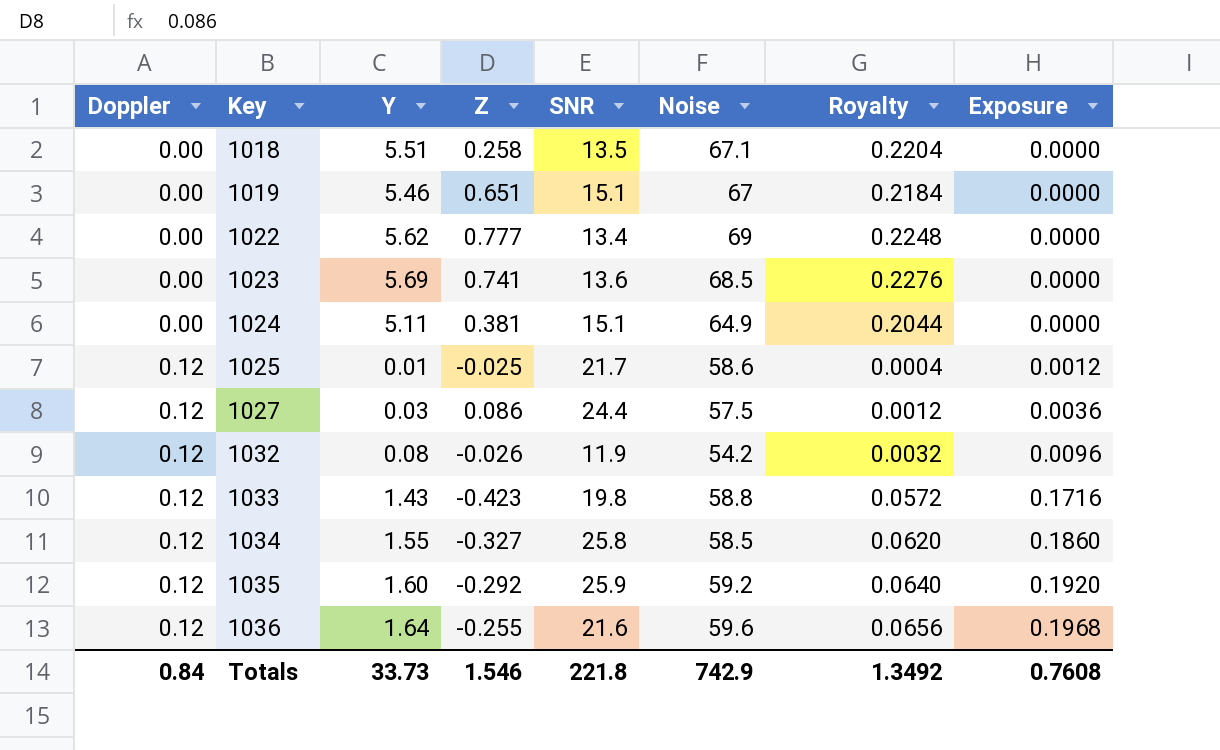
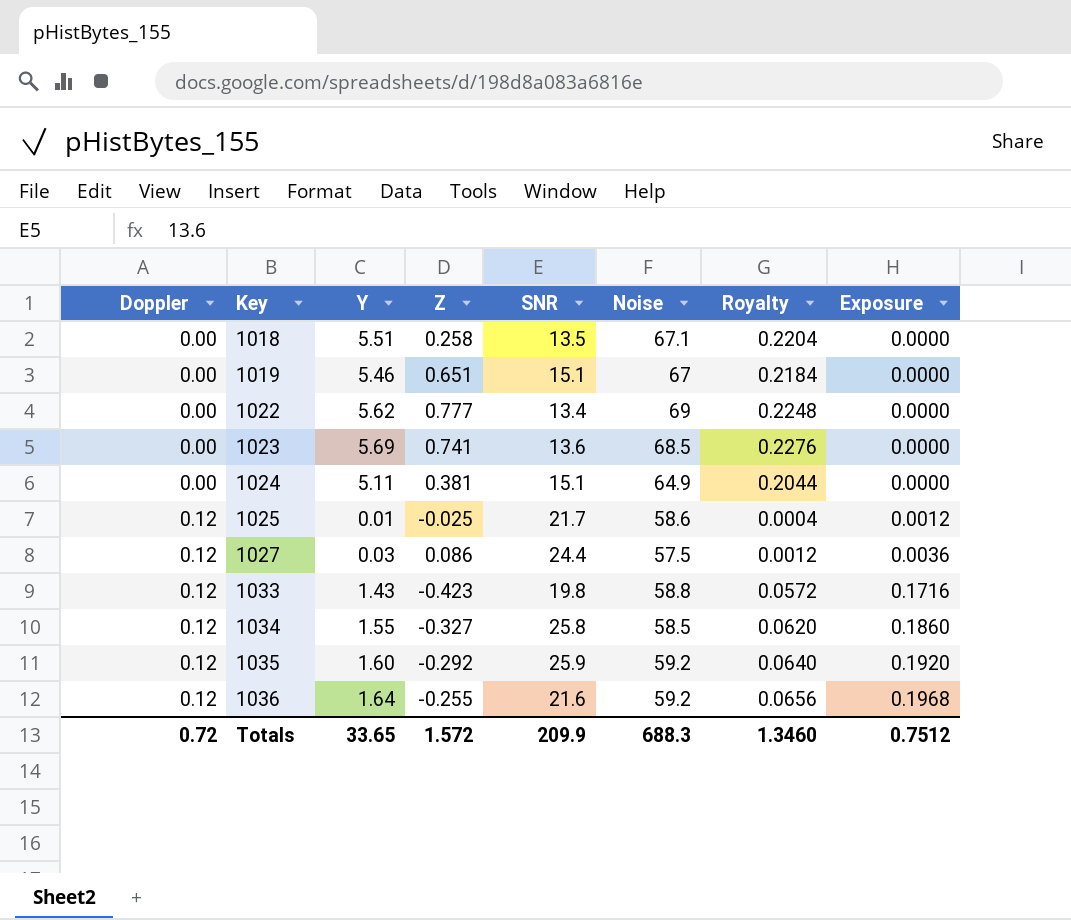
row 1032: 0.12 | 0.08 | -0.026 | 11.9 | 54.2 | 0.0032 | 0.0096 -> none
1036 | Noise: 59.6 -> 59.2
Totals | Doppler: 0.84 -> 0.72
Totals | Y: 33.73 -> 33.65
Totals | Z: 1.546 -> 1.572
Totals | SNR: 221.8 -> 209.9
Totals | Noise: 742.9 -> 688.3
Totals | Royalty: 1.3492 -> 1.3460
Totals | Exposure: 0.7608 -> 0.7512

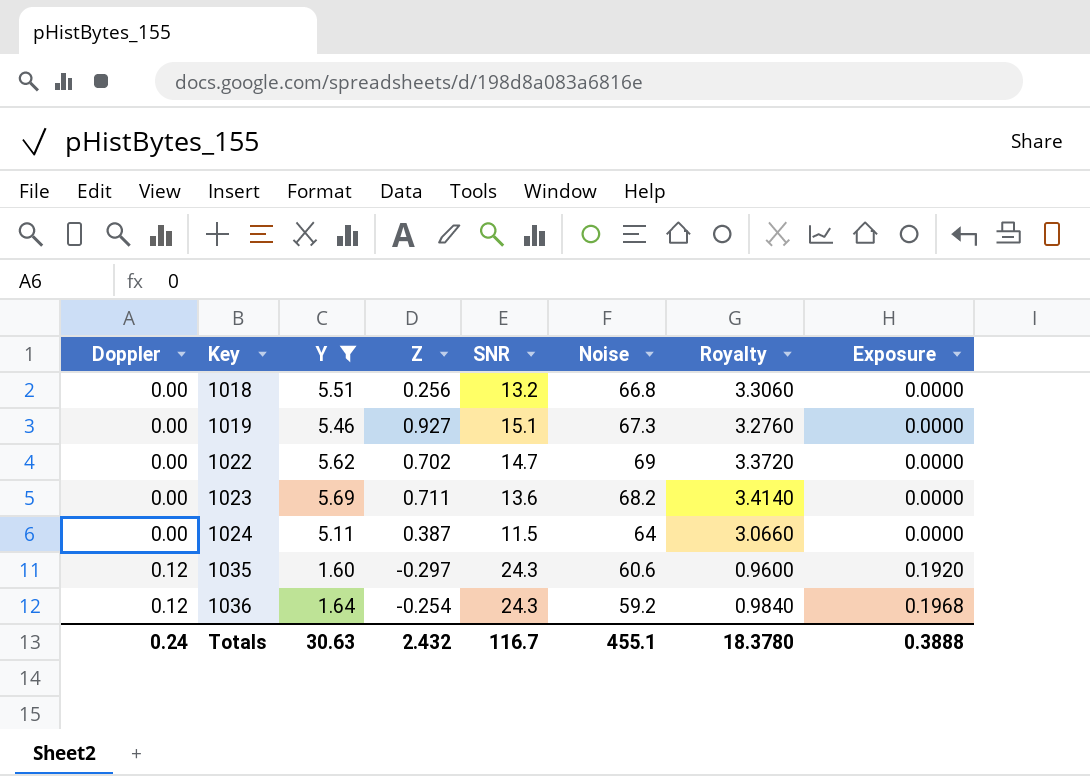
filter: none -> Y >= 1.60
column Royalty | formula: [Y] * 0.04 -> [Y] * 0.6
1018 | Z: 0.258 -> 0.256
1018 | SNR: 13.5 -> 13.2
1018 | Noise: 67.1 -> 66.8
1019 | Z: 0.651 -> 0.927
1019 | Noise: 67 -> 67.3
1022 | Z: 0.777 -> 0.702
1022 | SNR: 13.4 -> 14.7
1023 | Z: 0.741 -> 0.711
1023 | Noise: 68.5 -> 68.2
1024 | Z: 0.381 -> 0.387
1024 | SNR: 15.1 -> 11.5
1024 | Noise: 64.9 -> 64
1035 | Z: -0.292 -> -0.297
1035 | SNR: 25.9 -> 24.3
1035 | Noise: 59.2 -> 60.6
1036 | Z: -0.255 -> -0.254
1036 | SNR: 21.6 -> 24.3
Totals | Doppler: 0.72 -> 0.24
Totals | Y: 33.65 -> 30.63
Totals | Z: 1.572 -> 2.432
Totals | SNR: 209.9 -> 116.7
Totals | Noise: 688.3 -> 455.1
Totals | Royalty: 1.3460 -> 18.3780
Totals | Exposure: 0.7512 -> 0.3888

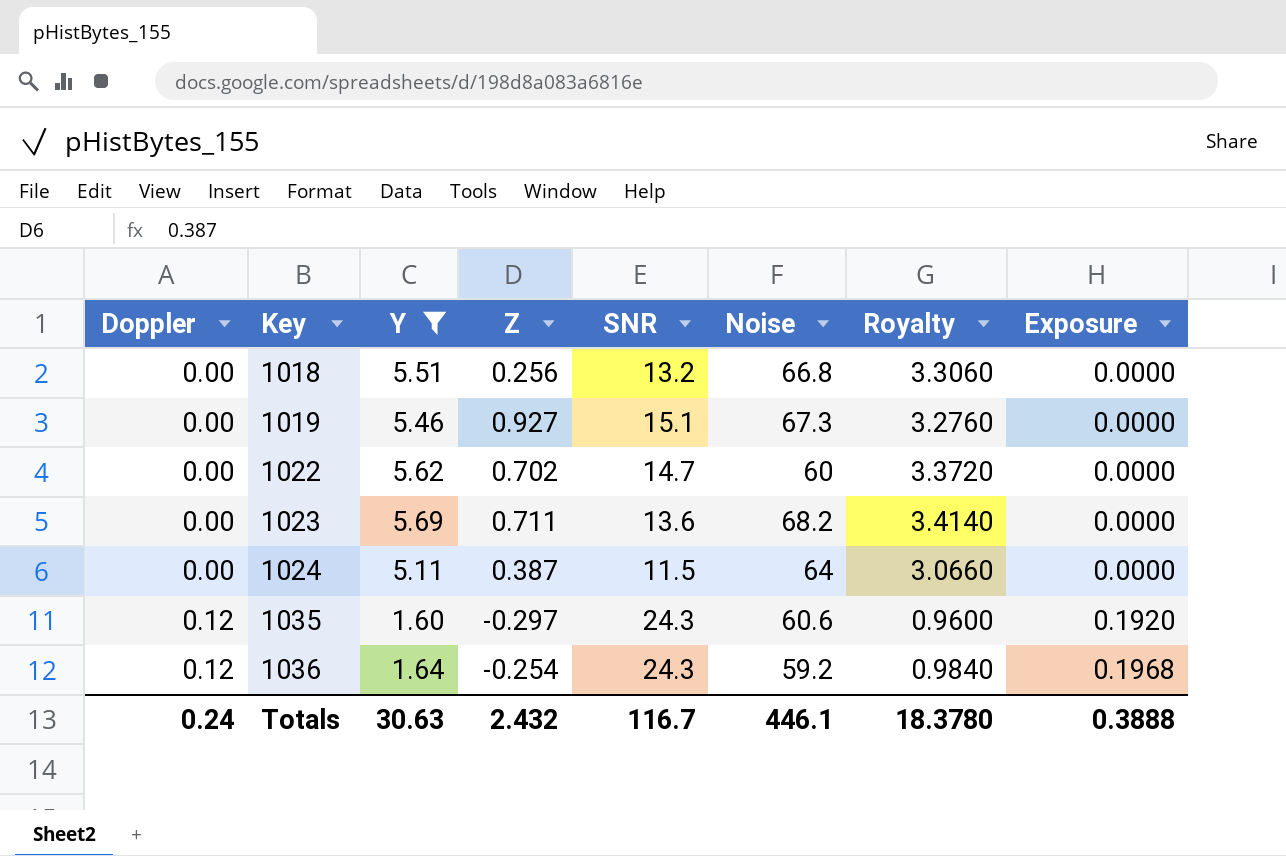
1022 | Noise: 69 -> 60
Totals | Noise: 455.1 -> 446.1

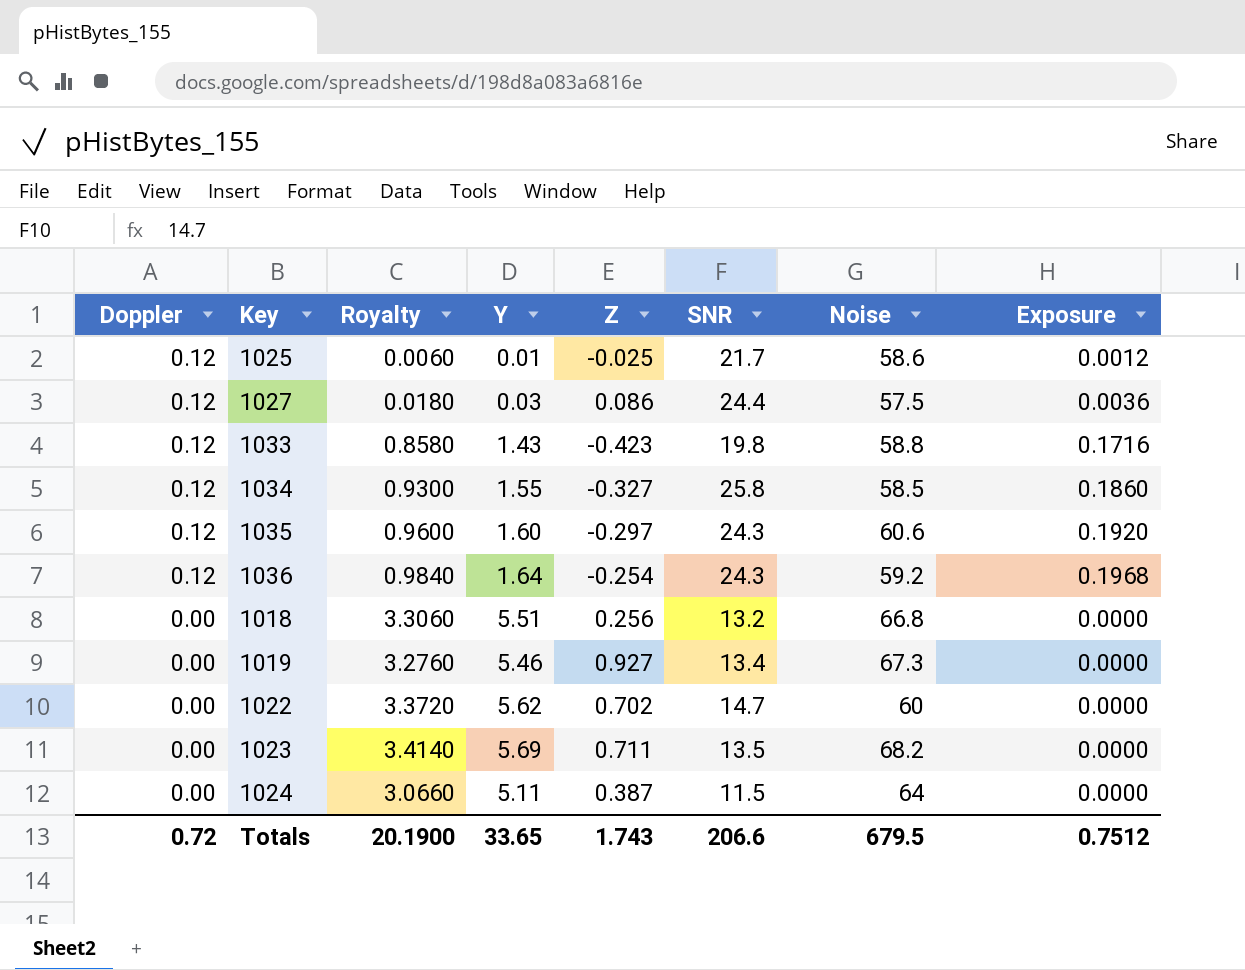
filter: Y >= 1.60 -> none
row order: Doppler ascending -> Doppler descending
column Royalty | position: 7 -> 3
1019 | SNR: 15.1 -> 13.4
1023 | SNR: 13.6 -> 13.5
Totals | Doppler: 0.24 -> 0.72
Totals | Royalty: 18.3780 -> 20.1900
Totals | Y: 30.63 -> 33.65
Totals | Z: 2.432 -> 1.743
Totals | SNR: 116.7 -> 206.6
Totals | Noise: 446.1 -> 679.5
Totals | Exposure: 0.3888 -> 0.7512

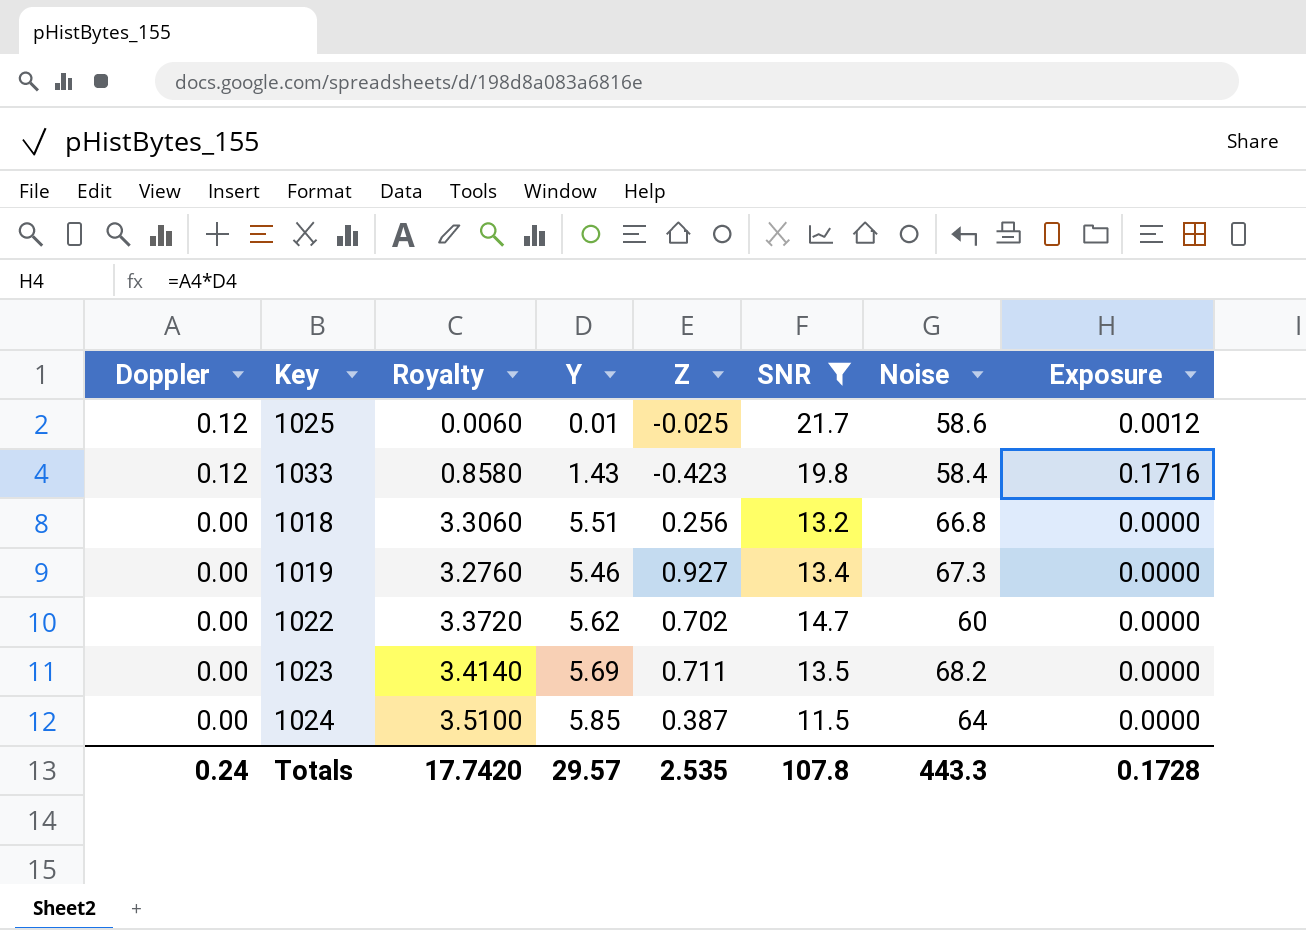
filter: none -> SNR <= 21.7
1033 | Noise: 58.8 -> 58.4
1024 | Royalty: 3.0660 -> 3.5100
1024 | Y: 5.11 -> 5.85
Totals | Doppler: 0.72 -> 0.24
Totals | Royalty: 20.1900 -> 17.7420
Totals | Y: 33.65 -> 29.57
Totals | Z: 1.743 -> 2.535
Totals | SNR: 206.6 -> 107.8
Totals | Noise: 679.5 -> 443.3
Totals | Exposure: 0.7512 -> 0.1728

